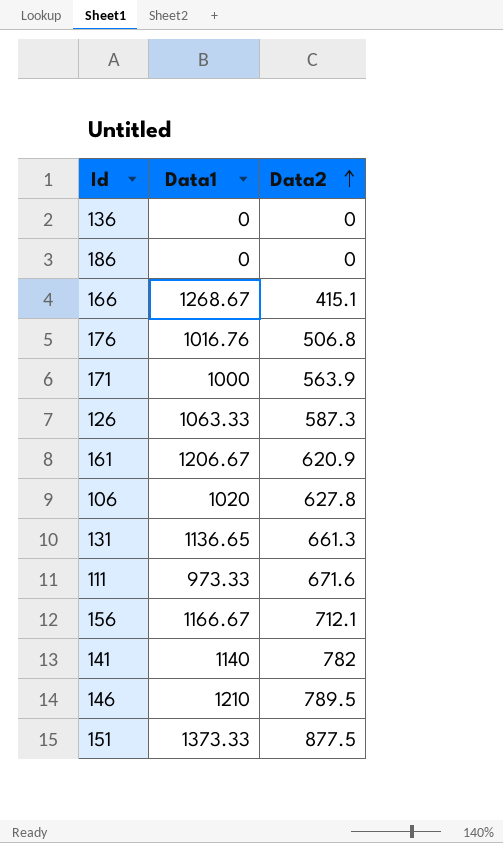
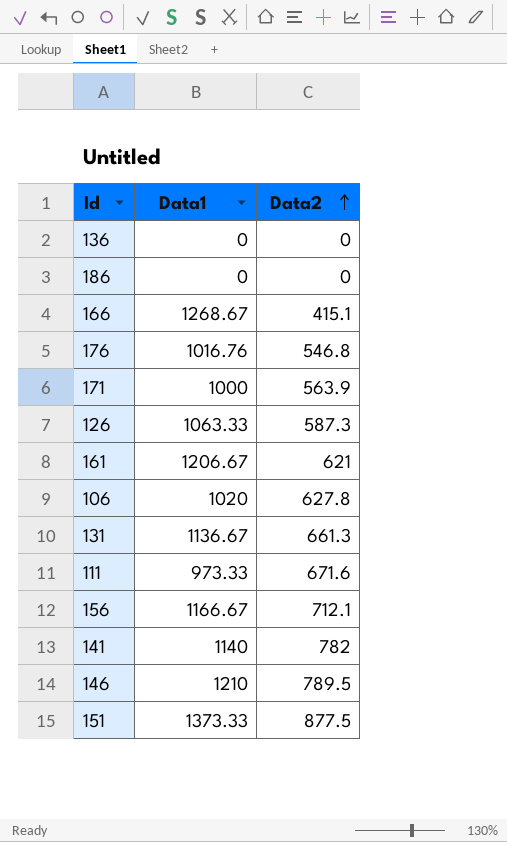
176 | Data2: 506.8 -> 546.8
161 | Data2: 620.9 -> 621
131 | Data1: 1136.65 -> 1136.67

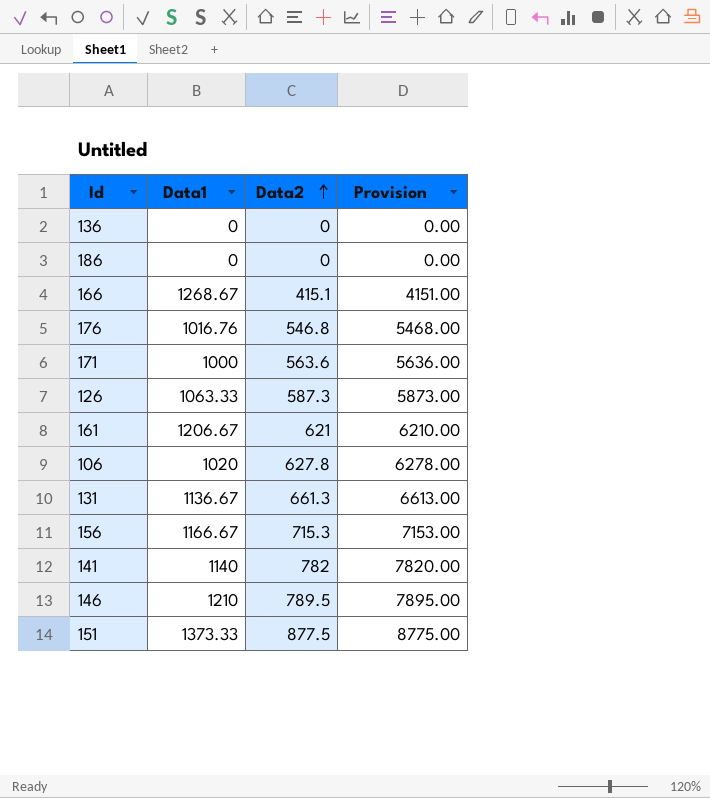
column Provision | formula: none -> [Data2] * 10
row 111: 973.33 | 671.6 -> none
171 | Data2: 563.9 -> 563.6
156 | Data2: 712.1 -> 715.3

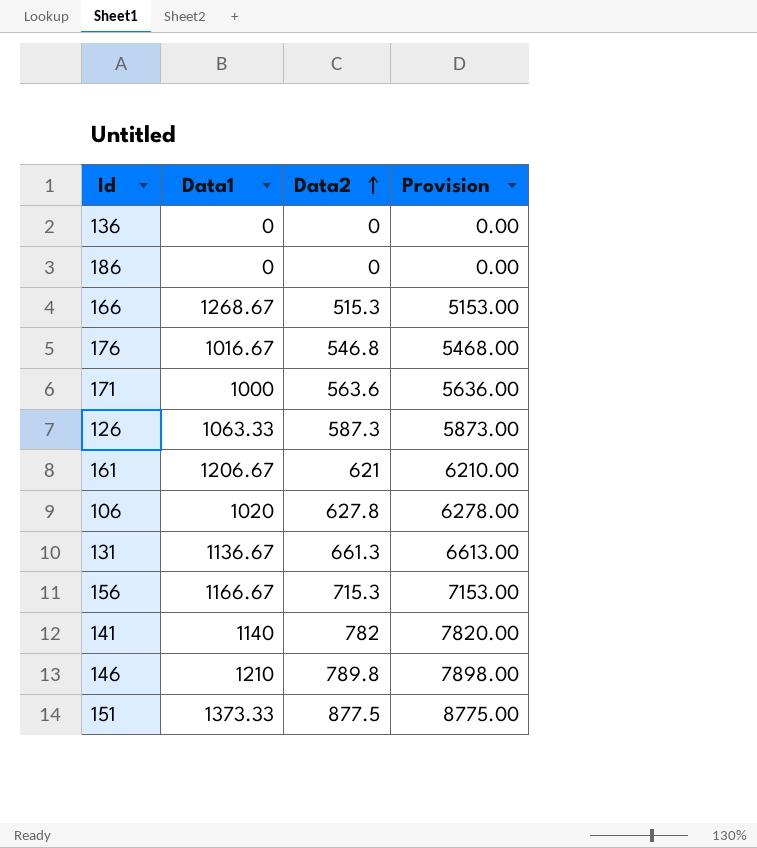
166 | Data2: 415.1 -> 515.3
166 | Provision: 4151.00 -> 5153.00
176 | Data1: 1016.76 -> 1016.67
146 | Data2: 789.5 -> 789.8
146 | Provision: 7895.00 -> 7898.00

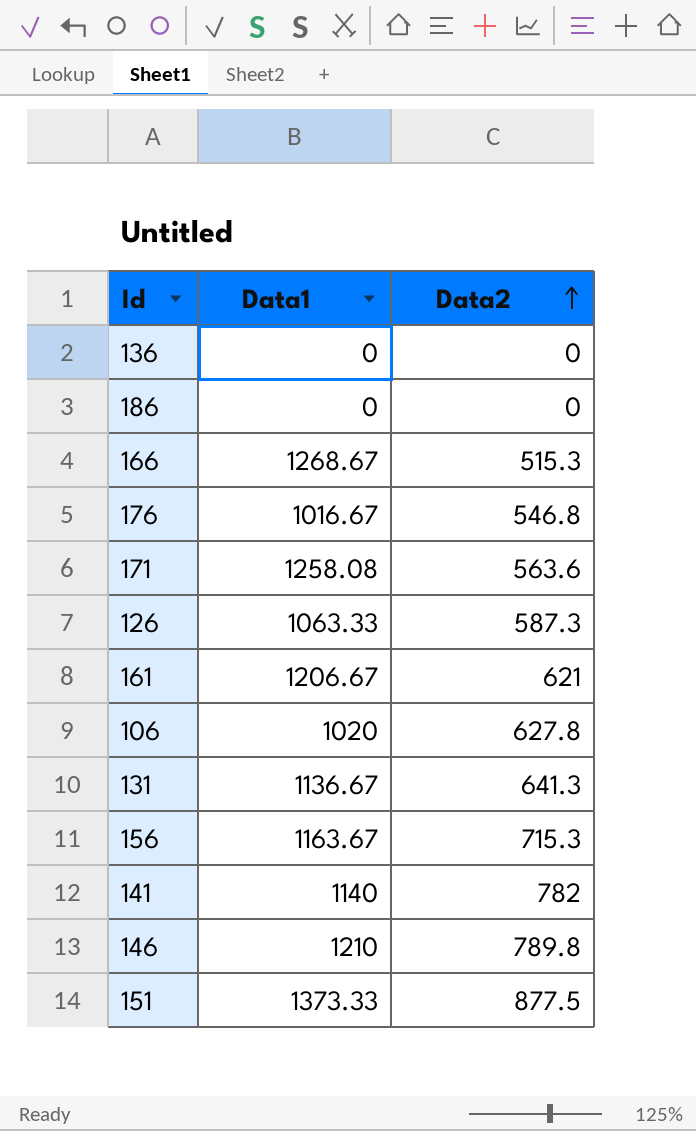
column Provision | formula: [Data2] * 10 -> none
171 | Data1: 1000 -> 1258.08
131 | Data2: 661.3 -> 641.3
156 | Data1: 1166.67 -> 1163.67

